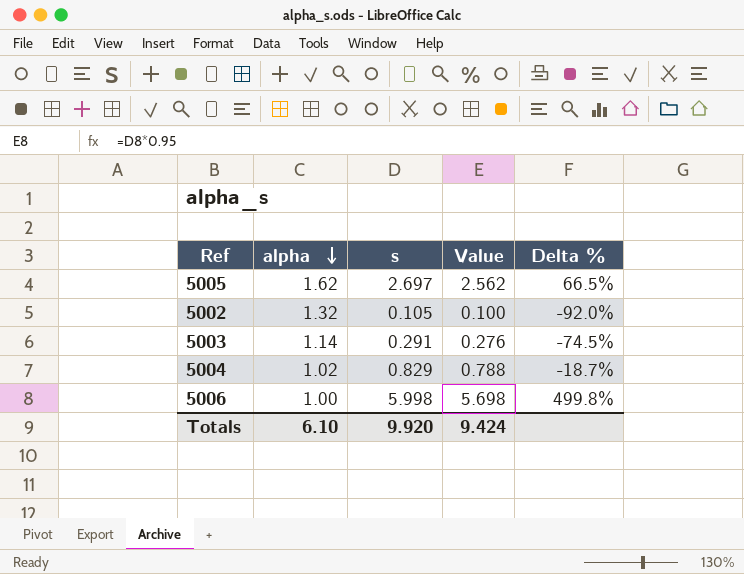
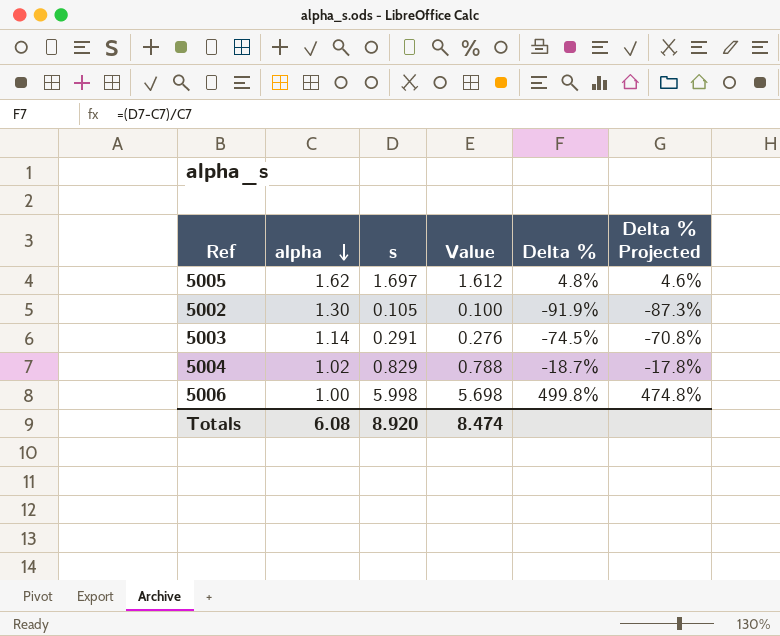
column Delta % Projected | formula: none -> [Delta %] * 0.95
5005 | s: 2.697 -> 1.697
5005 | Value: 2.562 -> 1.612
5005 | Delta %: 66.5% -> 4.8%
5002 | alpha: 1.32 -> 1.30
5002 | Delta %: -92.0% -> -91.9%
Totals | alpha: 6.10 -> 6.08
Totals | s: 9.920 -> 8.920
Totals | Value: 9.424 -> 8.474

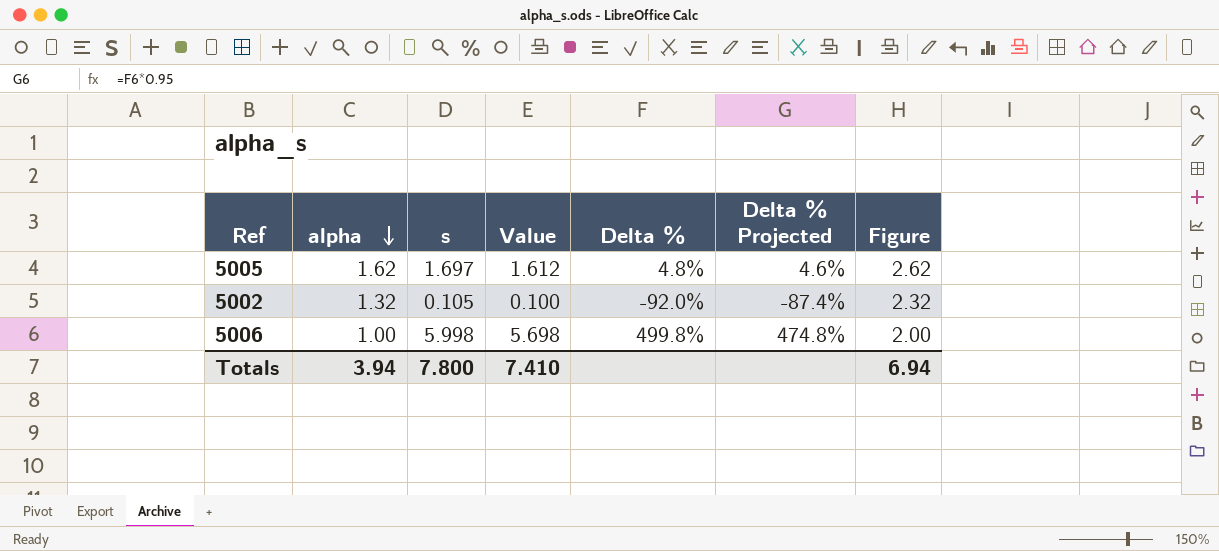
column Figure | formula: none -> [alpha] + 1
row 5003: 1.14 | 0.291 | 0.276 | -74.5% | -70.8% -> none
row 5004: 1.02 | 0.829 | 0.788 | -18.7% | -17.8% -> none
5002 | alpha: 1.30 -> 1.32
5002 | Delta %: -91.9% -> -92.0%
5002 | Delta % Projected: -87.3% -> -87.4%
Totals | alpha: 6.08 -> 3.94
Totals | s: 8.920 -> 7.800
Totals | Value: 8.474 -> 7.410

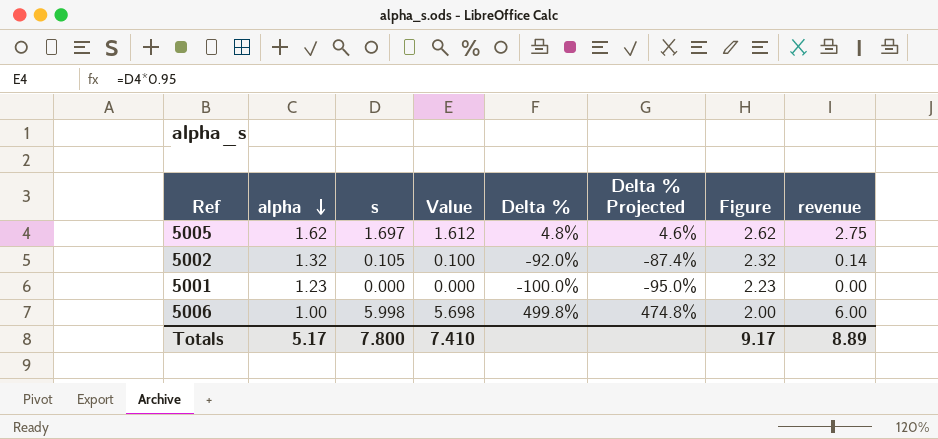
column revenue | formula: none -> [alpha] * [s]
row 5001: none -> 1.23 | 0.000 | 0.000 | -100.0% | -95.0% | 2.23 | 0.00
Totals | alpha: 3.94 -> 5.17
Totals | Figure: 6.94 -> 9.17

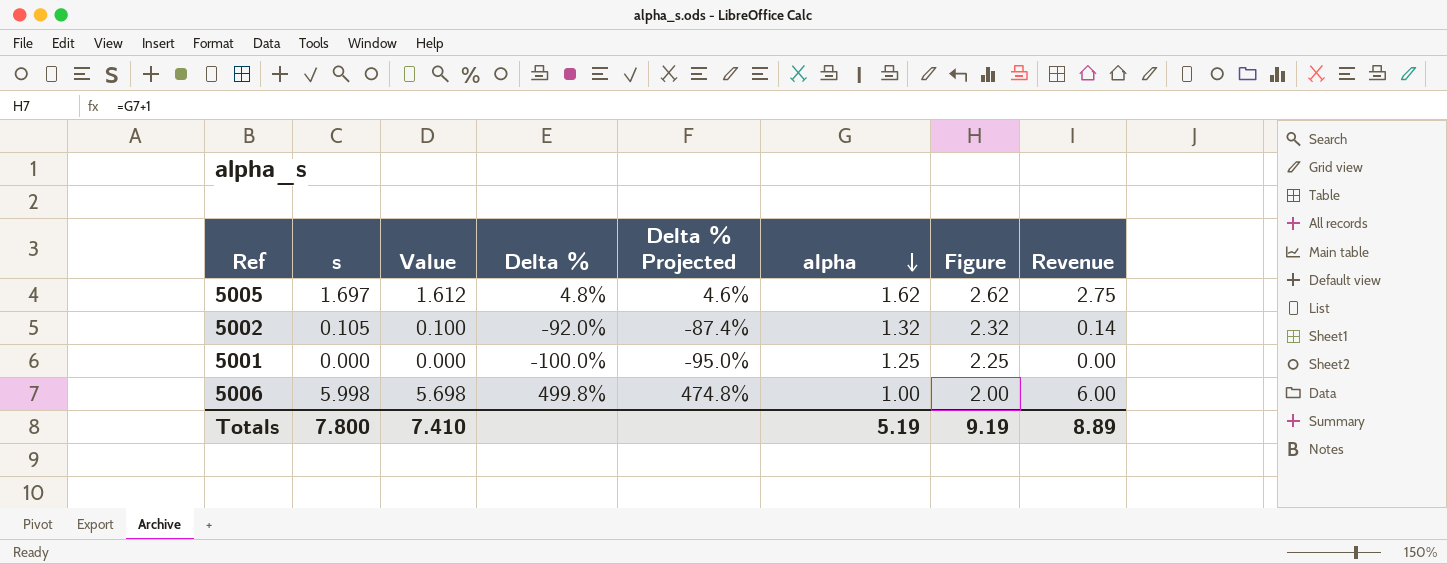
column alpha | position: 2 -> 6
column name: revenue -> Revenue
5001 | alpha: 1.23 -> 1.25
5001 | Figure: 2.23 -> 2.25
Totals | alpha: 5.17 -> 5.19
Totals | Figure: 9.17 -> 9.19

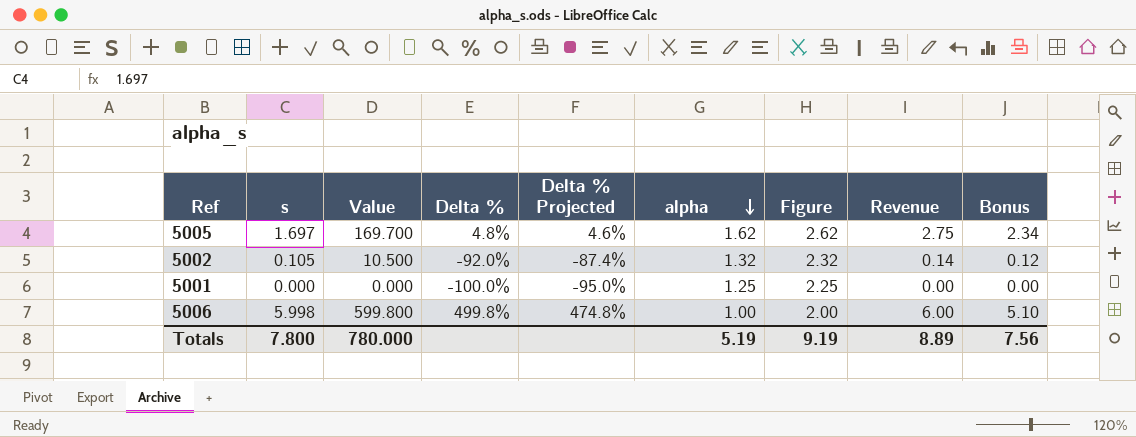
column Value | formula: [s] * 0.95 -> [s] * 100
column Bonus | formula: none -> [Revenue] * 0.85
Totals | Value: 7.410 -> 780.000

